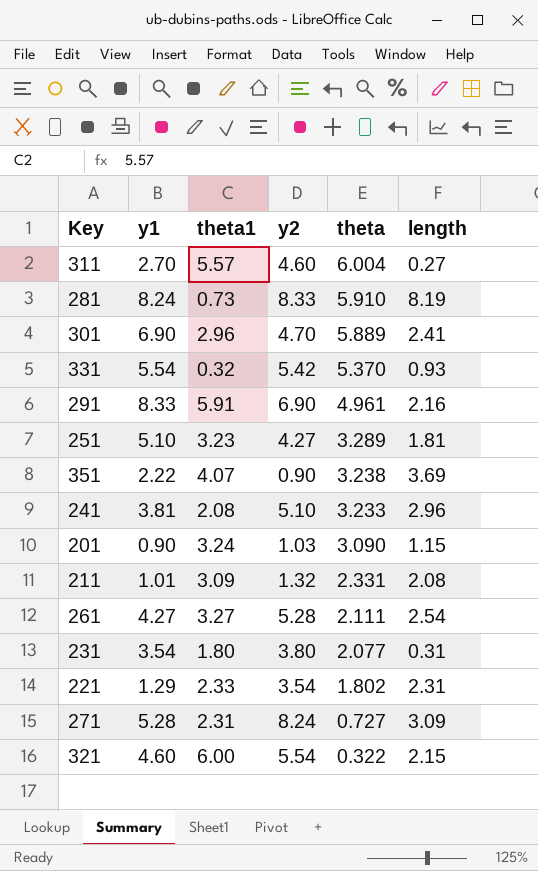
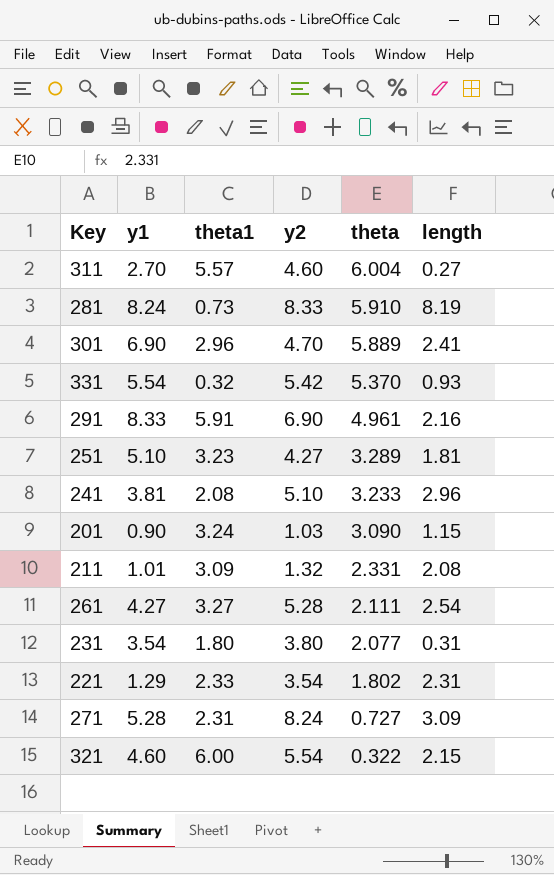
row 351: 2.22 | 4.07 | 0.90 | 3.238 | 3.69 -> none

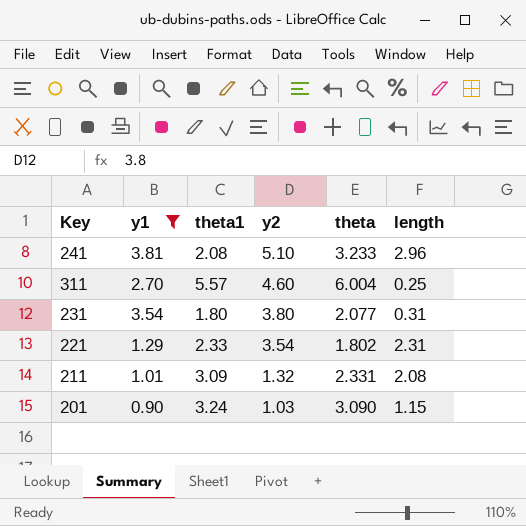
filter: none -> y1 <= 3.81
row order: theta descending -> y2 descending
311 | length: 0.27 -> 0.25

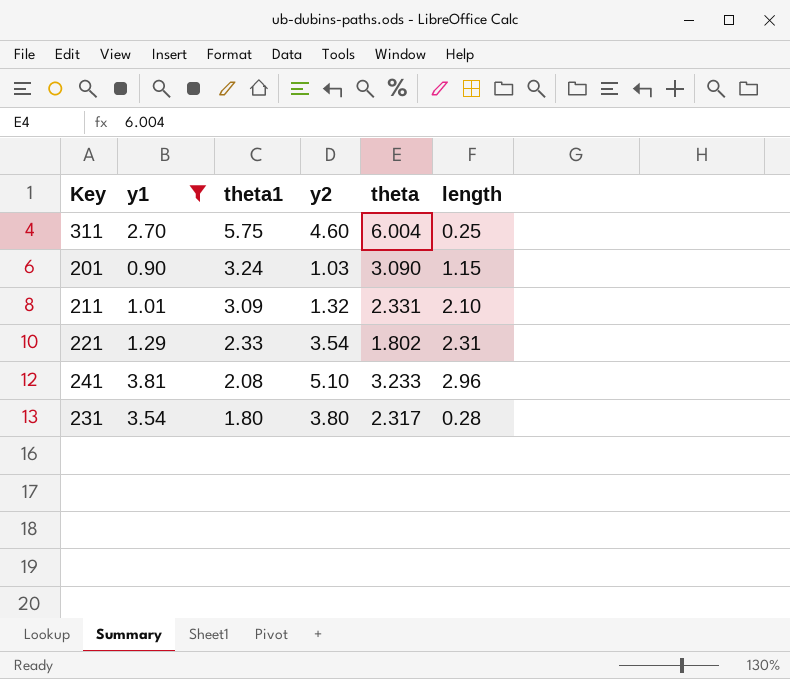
row order: y2 descending -> theta1 descending
311 | theta1: 5.57 -> 5.75
211 | length: 2.08 -> 2.10
231 | theta: 2.077 -> 2.317
231 | length: 0.31 -> 0.28

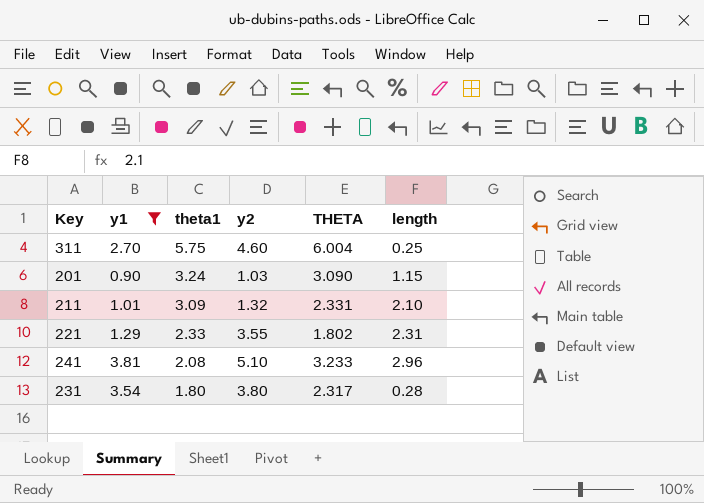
column name: theta -> THETA
221 | y2: 3.54 -> 3.55

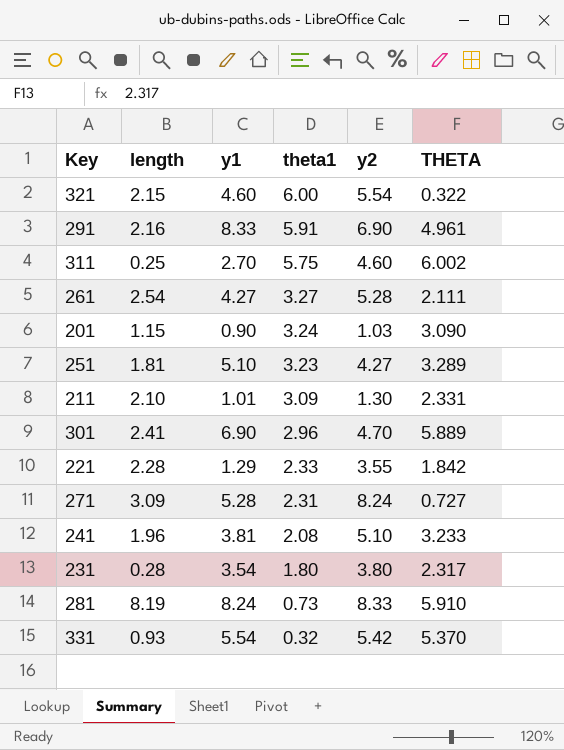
filter: y1 <= 3.81 -> none
column length | position: 6 -> 2
311 | THETA: 6.004 -> 6.002
211 | y2: 1.32 -> 1.30
221 | length: 2.31 -> 2.28
221 | THETA: 1.802 -> 1.842
241 | length: 2.96 -> 1.96

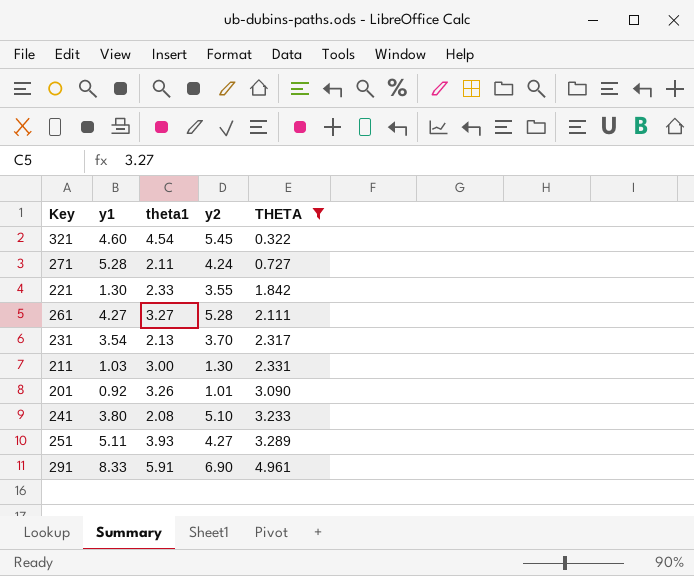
filter: none -> THETA <= 4.961
row order: theta1 descending -> THETA ascending
column length | position: 2 -> none
321 | theta1: 6.00 -> 4.54
321 | y2: 5.54 -> 5.45
271 | theta1: 2.31 -> 2.11
271 | y2: 8.24 -> 4.24
221 | y1: 1.29 -> 1.30
231 | theta1: 1.80 -> 2.13
231 | y2: 3.80 -> 3.70
211 | y1: 1.01 -> 1.03
211 | theta1: 3.09 -> 3.00
201 | y1: 0.90 -> 0.92
201 | theta1: 3.24 -> 3.26
201 | y2: 1.03 -> 1.01
241 | y1: 3.81 -> 3.80
251 | y1: 5.10 -> 5.11
251 | theta1: 3.23 -> 3.93

